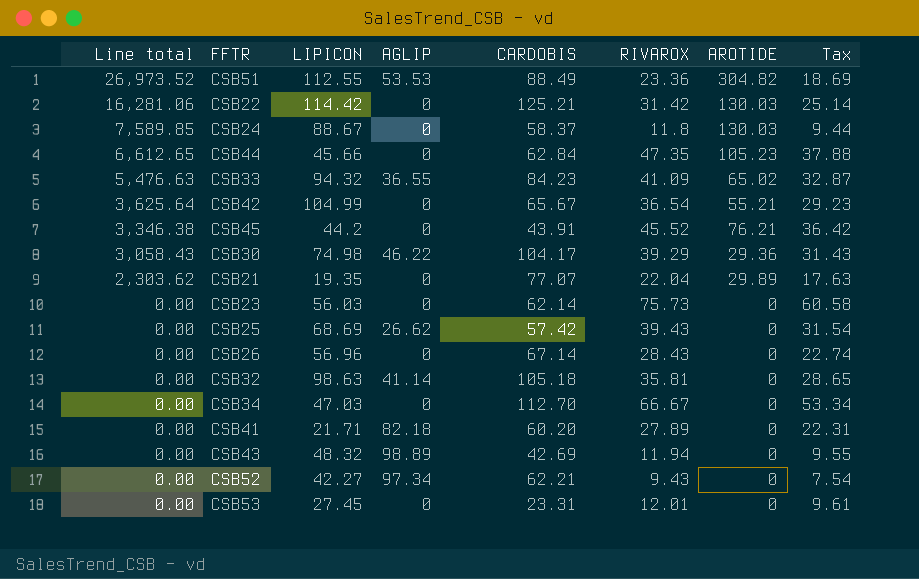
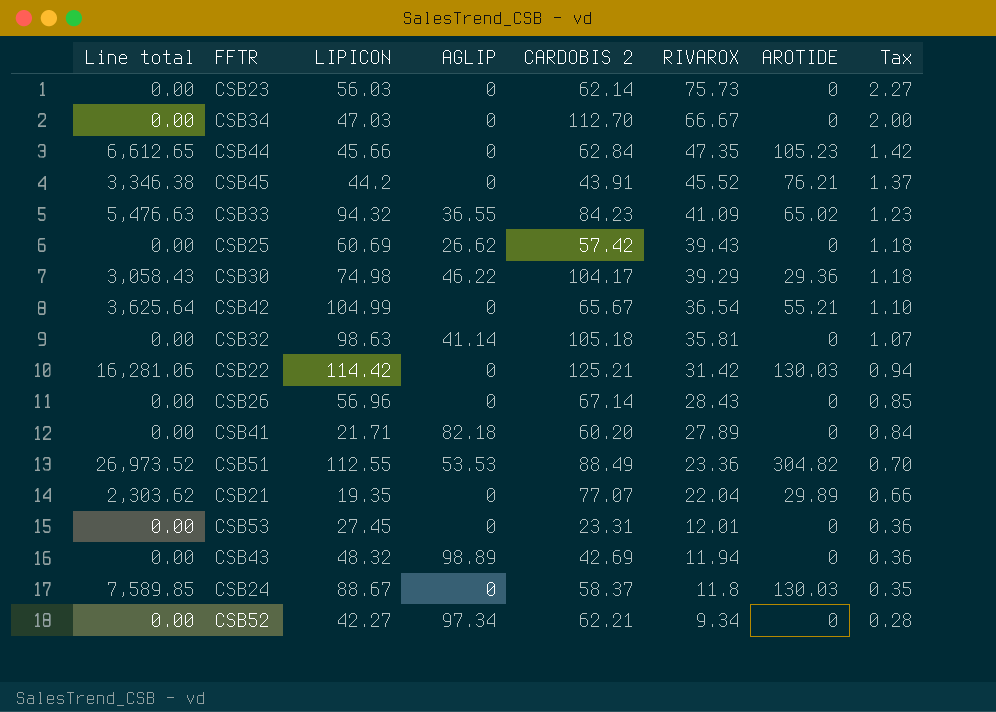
row order: Line total descending -> RIVAROX descending
column name: CARDOBIS -> CARDOBIS 2
column Tax | formula: [RIVAROX] * 0.8 -> [RIVAROX] * 0.03
CSB25 | LIPICON: 68.69 -> 60.69
CSB52 | RIVAROX: 9.43 -> 9.34

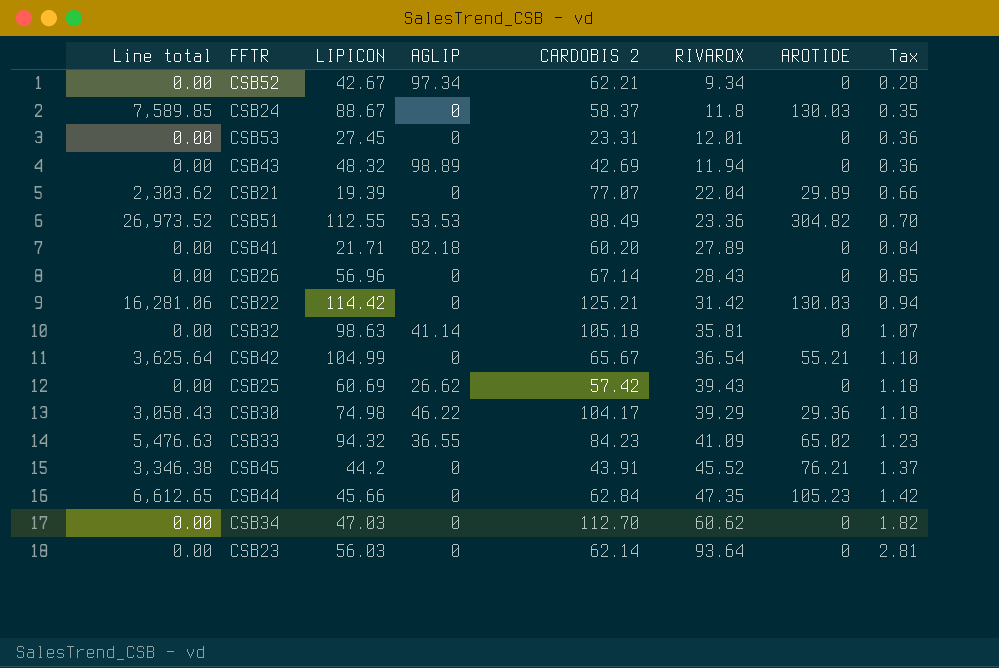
row order: RIVAROX descending -> Tax ascending
CSB52 | LIPICON: 42.27 -> 42.67
CSB21 | LIPICON: 19.35 -> 19.39
CSB34 | RIVAROX: 66.67 -> 60.62
CSB34 | Tax: 2.00 -> 1.82
CSB23 | RIVAROX: 75.73 -> 93.64
CSB23 | Tax: 2.27 -> 2.81

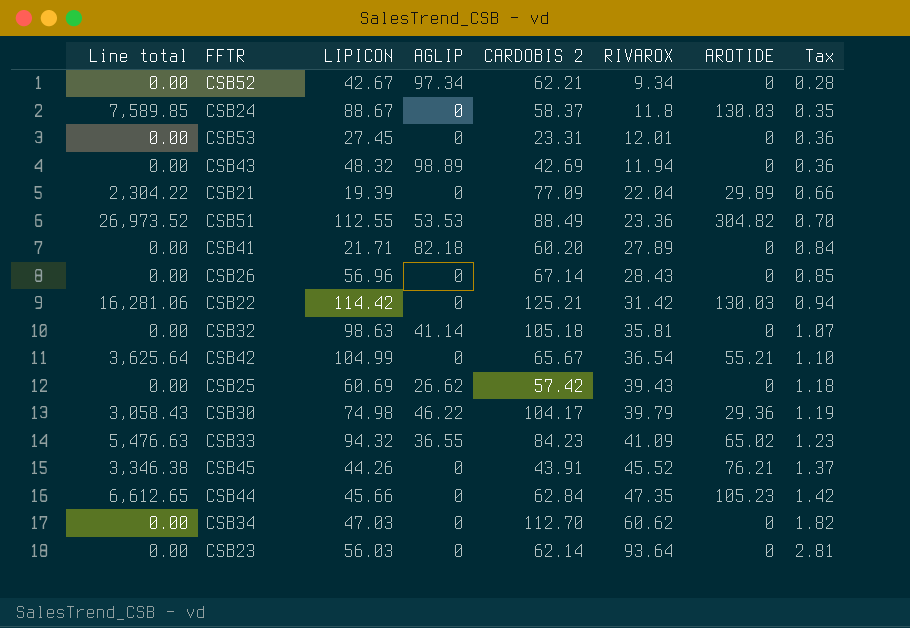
CSB21 | Line total: 2,303.62 -> 2,304.22
CSB21 | CARDOBIS 2: 77.07 -> 77.09
CSB30 | RIVAROX: 39.29 -> 39.79
CSB30 | Tax: 1.18 -> 1.19
CSB45 | LIPICON: 44.2 -> 44.26

